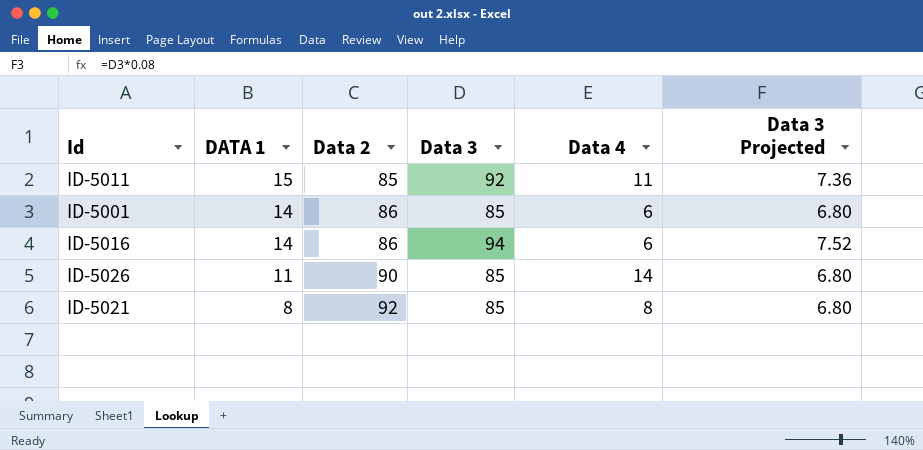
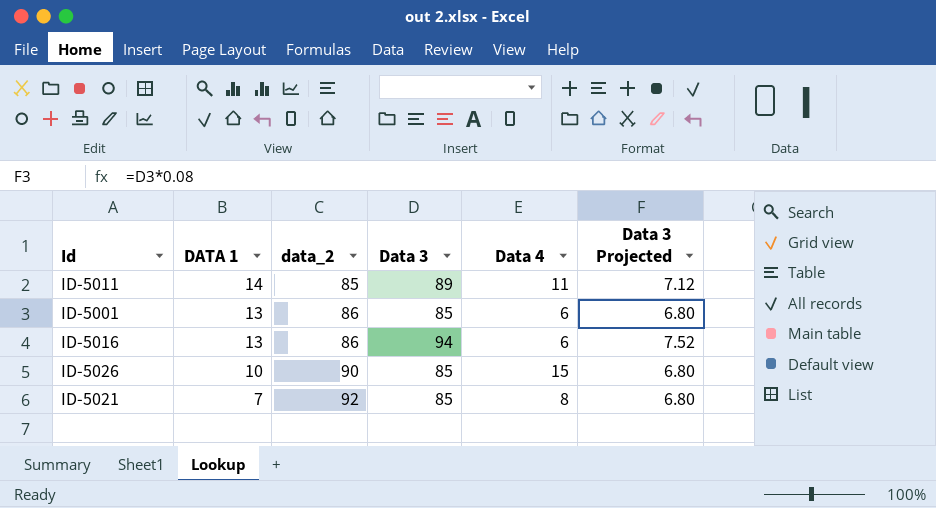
column name: Data 2 -> data_2
ID-5011 | DATA 1: 15 -> 14
ID-5011 | Data 3: 92 -> 89
ID-5011 | Data 3 Projected: 7.36 -> 7.12
ID-5001 | DATA 1: 14 -> 13
ID-5016 | DATA 1: 14 -> 13
ID-5026 | DATA 1: 11 -> 10
ID-5026 | Data 4: 14 -> 15
ID-5021 | DATA 1: 8 -> 7

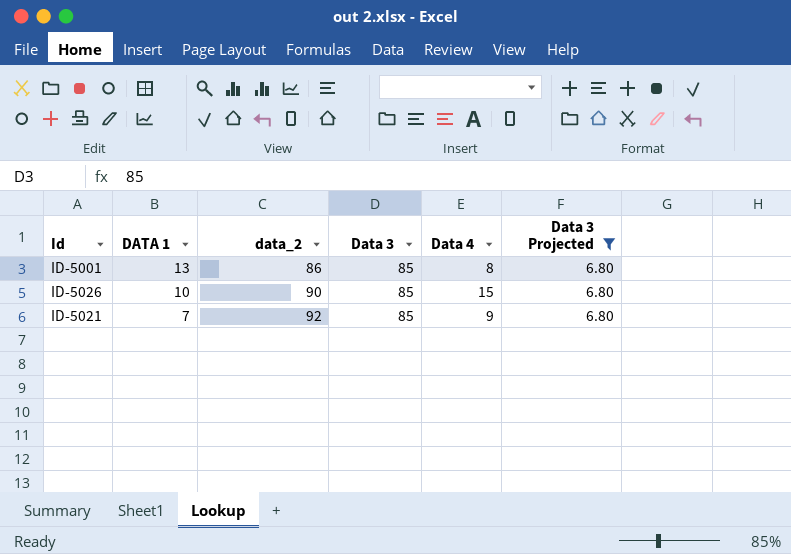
filter: none -> Data 3 Projected = 6.80
ID-5001 | Data 4: 6 -> 8
ID-5021 | Data 4: 8 -> 9

